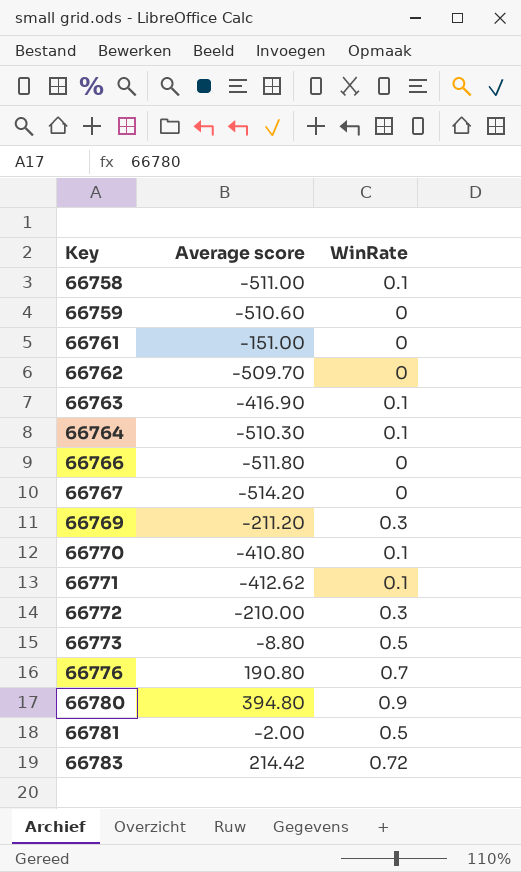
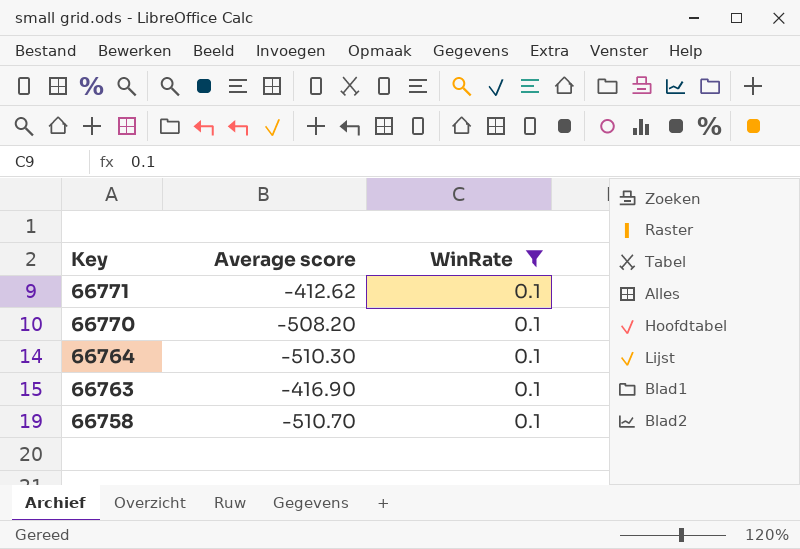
filter: none -> WinRate = 0.1
row order: Key ascending -> Key descending
66770 | Average score: -410.80 -> -508.20
66758 | Average score: -511.00 -> -510.70

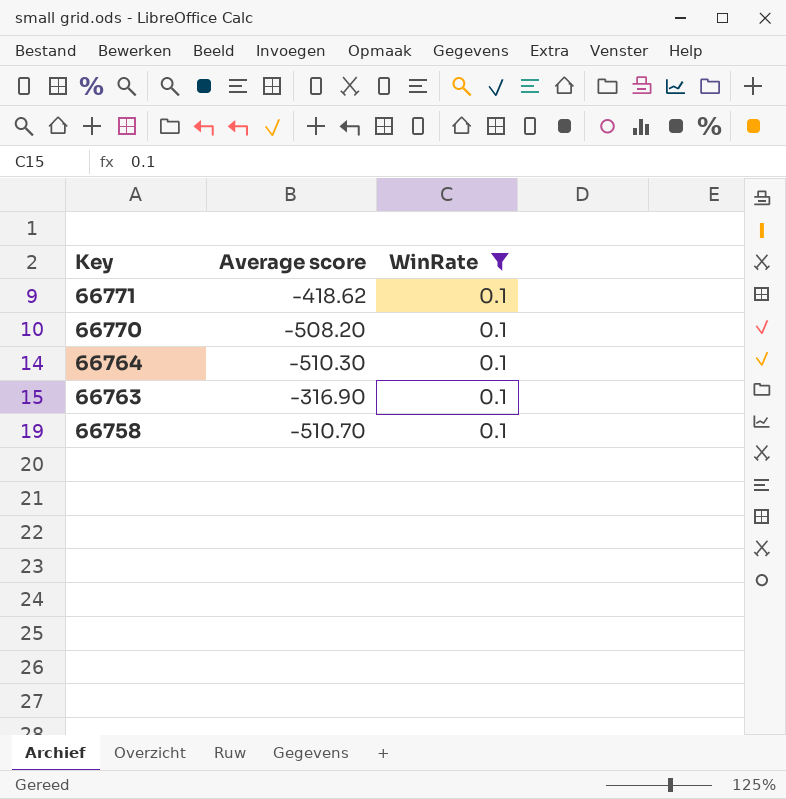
66771 | Average score: -412.62 -> -418.62
66763 | Average score: -416.90 -> -316.90

